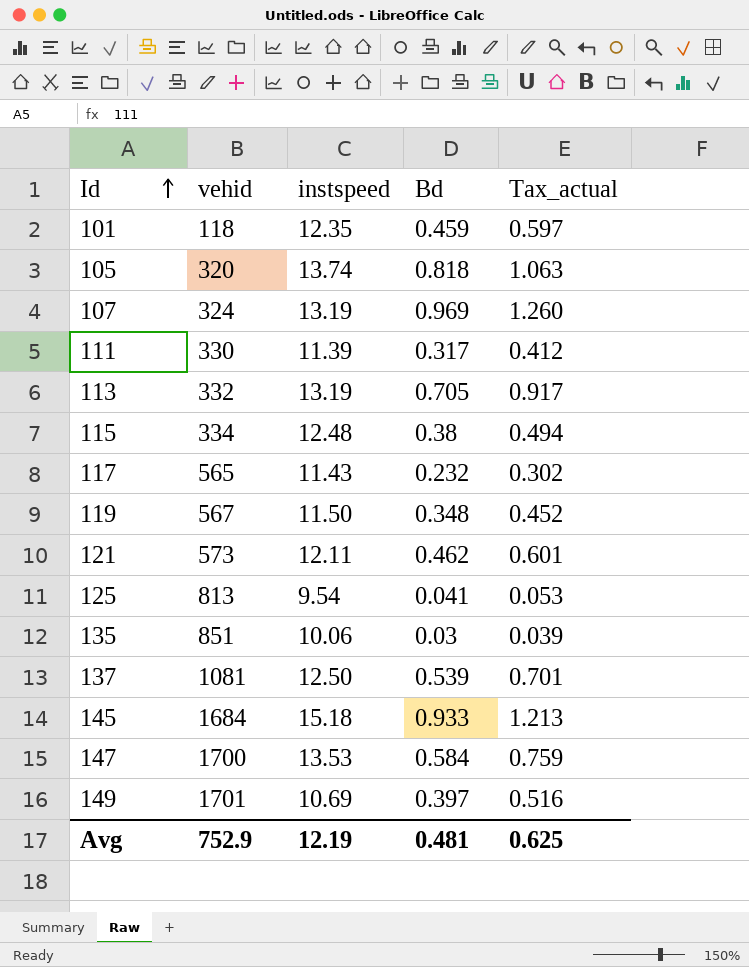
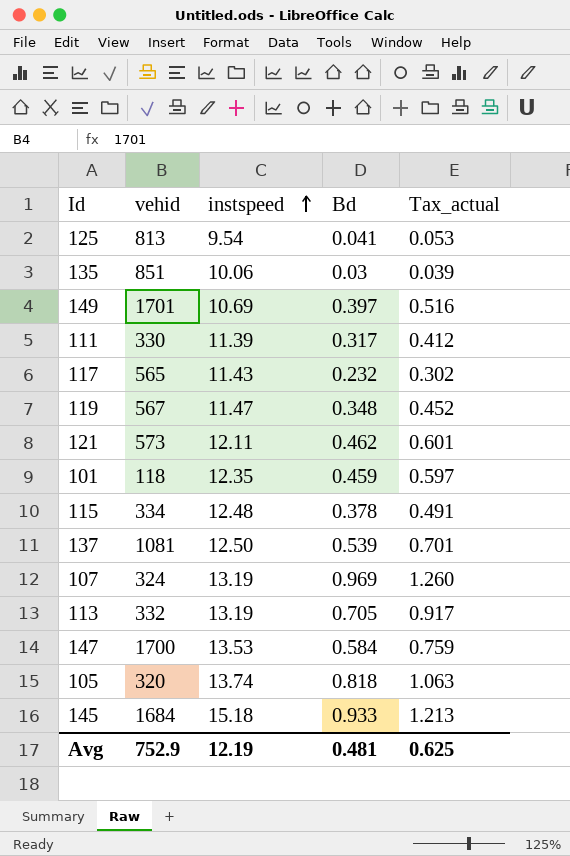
row order: Id ascending -> instspeed ascending
119 | instspeed: 11.50 -> 11.47
115 | Bd: 0.38 -> 0.378
115 | Tax_actual: 0.494 -> 0.491

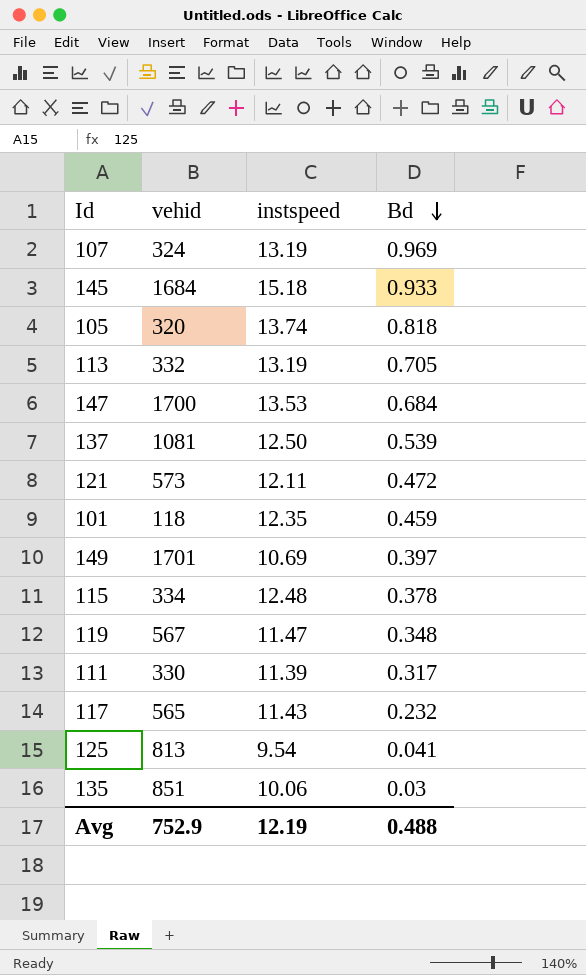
row order: instspeed ascending -> Bd descending
column Tax_actual | formula: [Bd] * 1.3 -> none
147 | Bd: 0.584 -> 0.684
121 | Bd: 0.462 -> 0.472
Avg | Bd: 0.481 -> 0.488

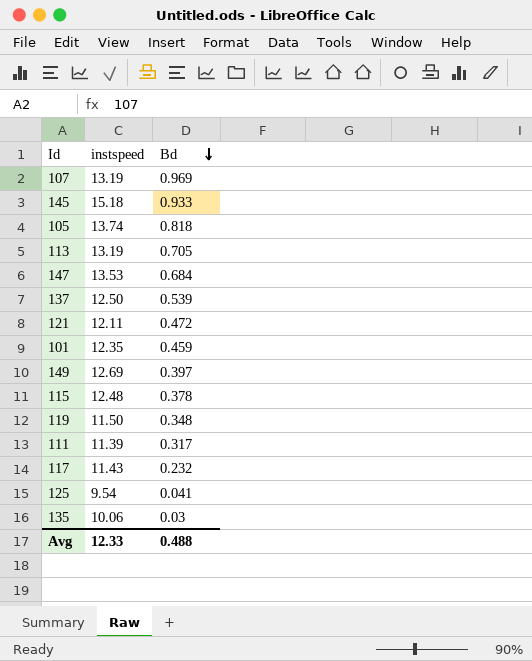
column vehid | position: 2 -> none
149 | instspeed: 10.69 -> 12.69
119 | instspeed: 11.47 -> 11.50
Avg | instspeed: 12.19 -> 12.33

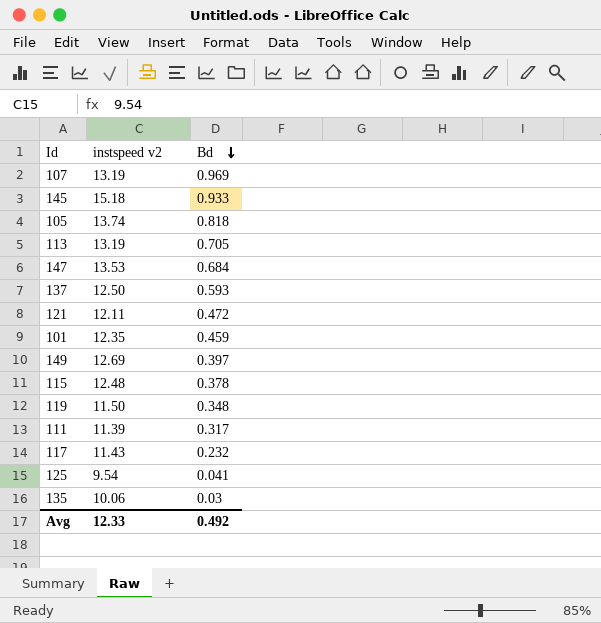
column name: instspeed -> instspeed v2
137 | Bd: 0.539 -> 0.593
Avg | Bd: 0.488 -> 0.492

